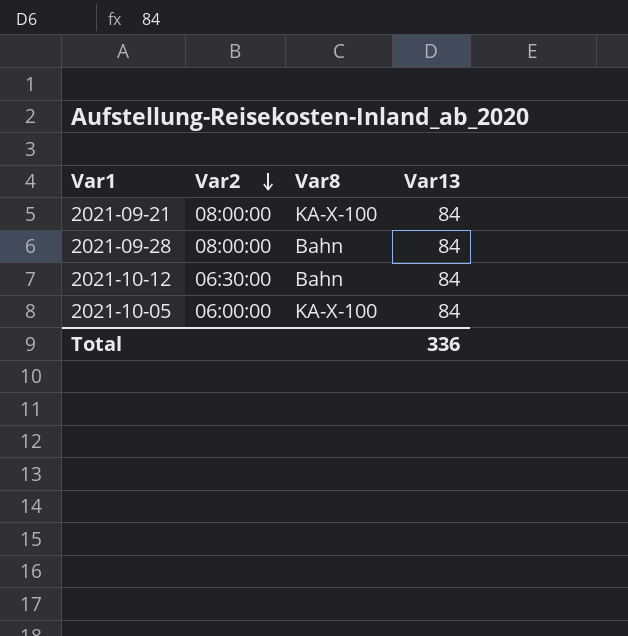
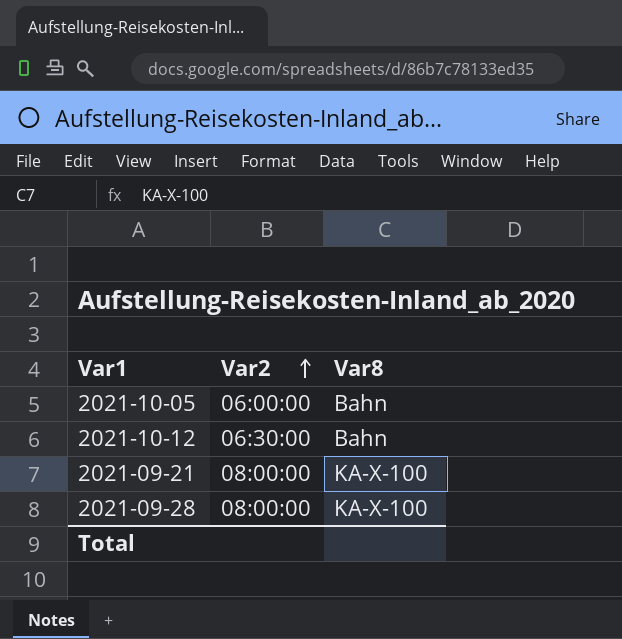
row order: Var2 descending -> Var2 ascending
column Var13 | position: 4 -> none
2021-10-05 | Var8: KA-X-100 -> Bahn
2021-09-28 | Var8: Bahn -> KA-X-100

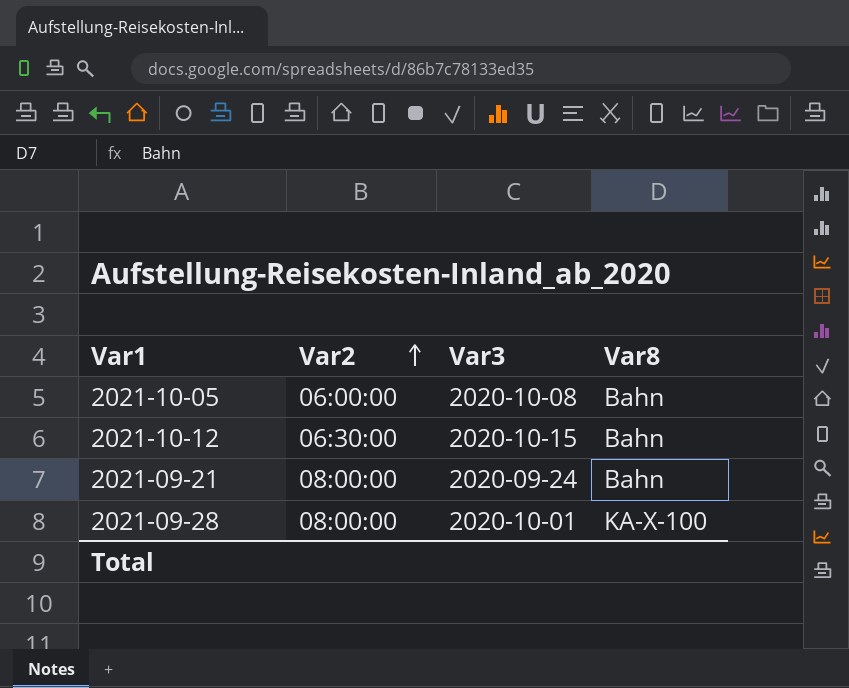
column Var3 | position: none -> 3
2021-09-21 | Var8: KA-X-100 -> Bahn

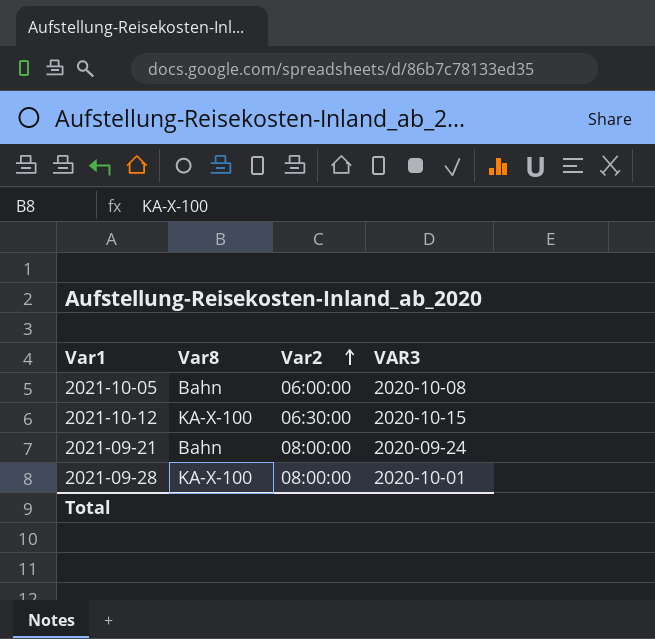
column Var8 | position: 4 -> 2
column name: Var3 -> VAR3
2021-10-12 | Var8: Bahn -> KA-X-100

